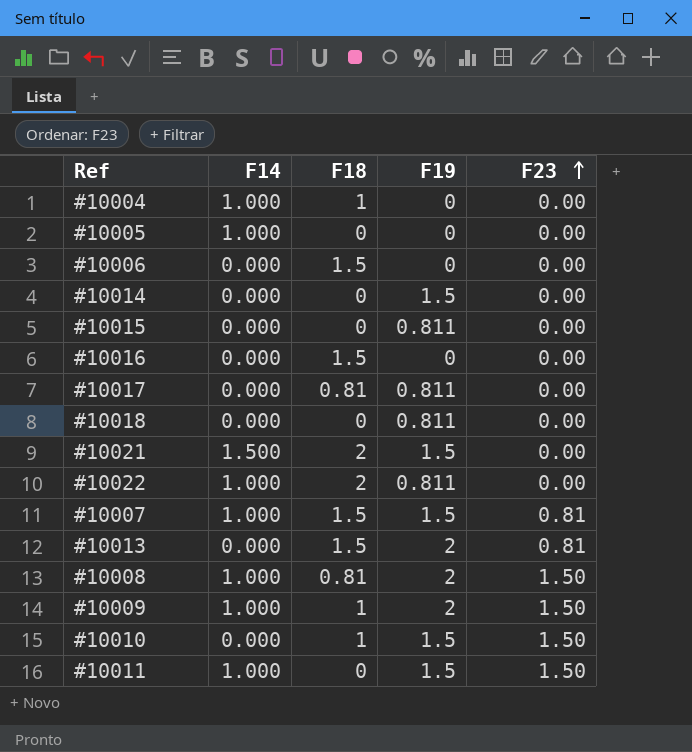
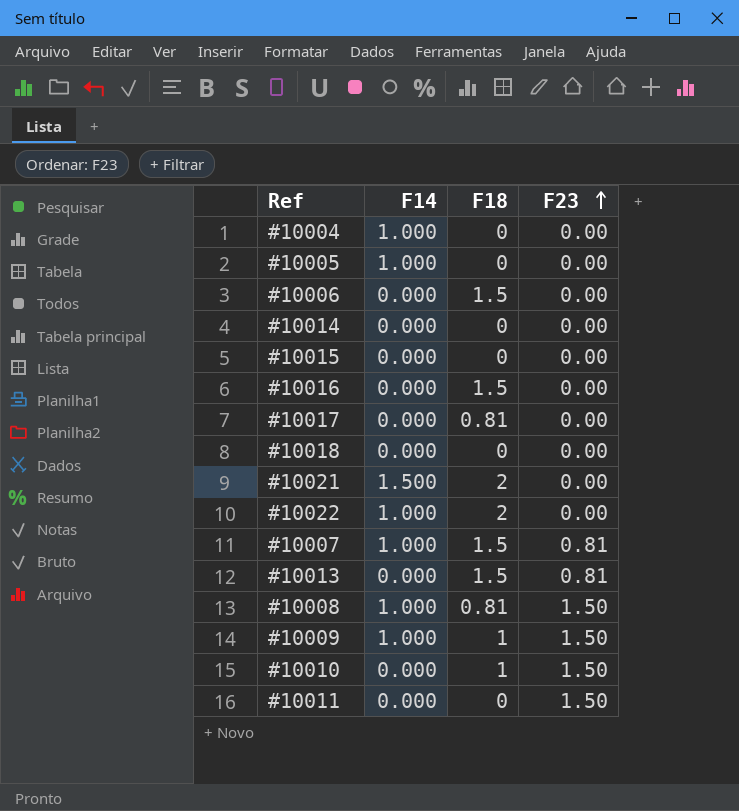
column F19 | position: 4 -> none
#10004 | F18: 1 -> 0
#10011 | F14: 1.000 -> 0.000

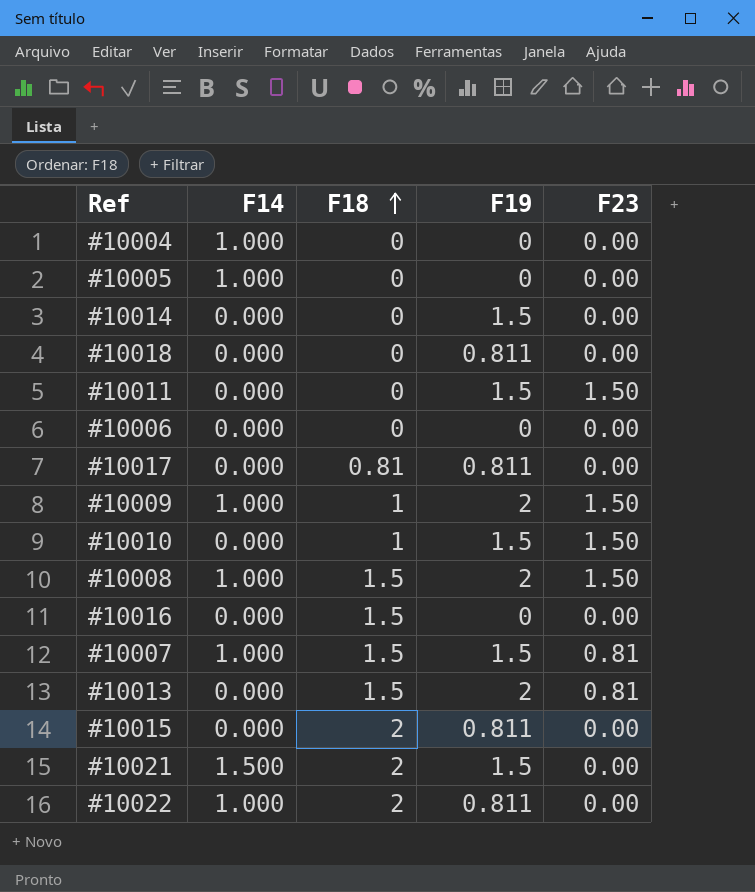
row order: F23 ascending -> F18 ascending
column F19 | position: none -> 4
#10006 | F18: 1.5 -> 0
#10008 | F18: 0.81 -> 1.5
#10015 | F18: 0 -> 2

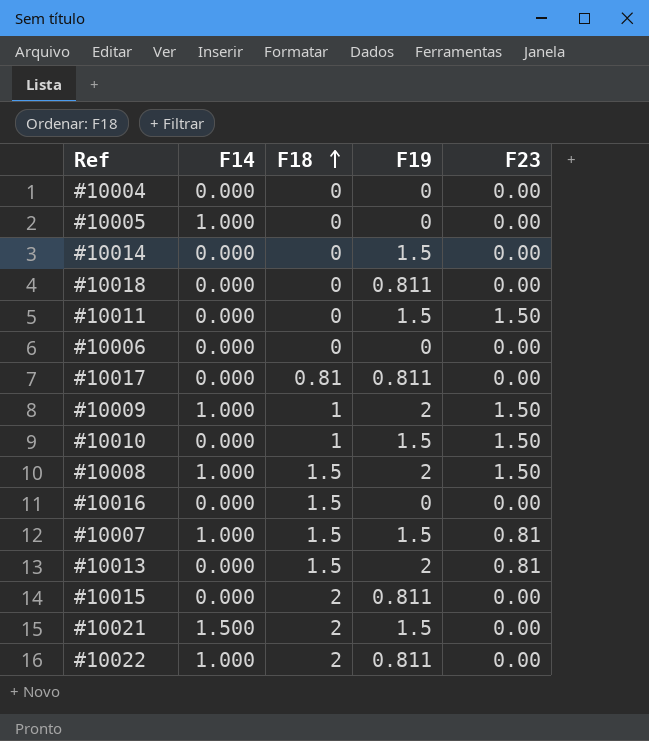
#10004 | F14: 1.000 -> 0.000

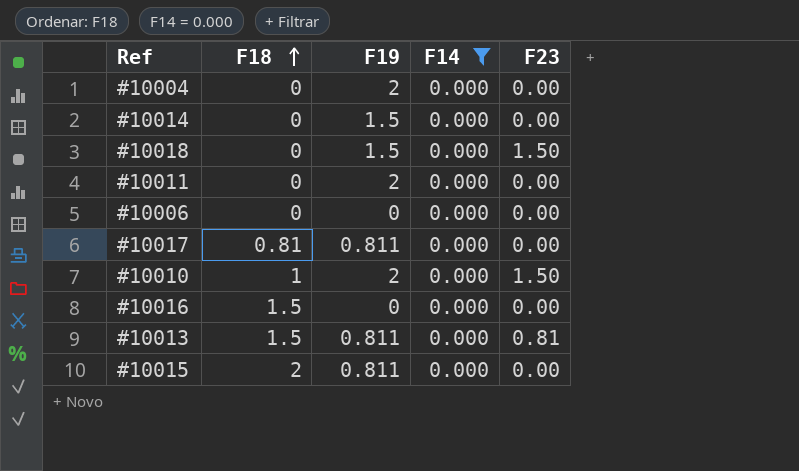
filter: none -> F14 = 0.000
column F14 | position: 2 -> 4
#10004 | F19: 0 -> 2
#10018 | F19: 0.811 -> 1.5
#10018 | F23: 0.00 -> 1.50
#10011 | F19: 1.5 -> 2
#10011 | F23: 1.50 -> 0.00
#10010 | F19: 1.5 -> 2
#10013 | F19: 2 -> 0.811

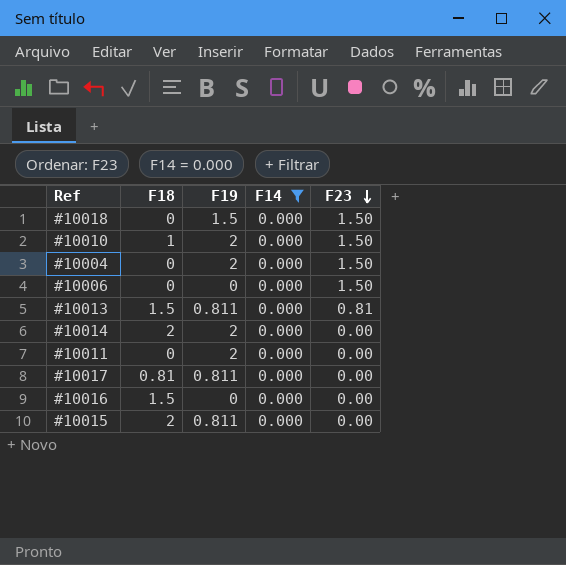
row order: F18 ascending -> F23 descending
#10004 | F23: 0.00 -> 1.50
#10006 | F23: 0.00 -> 1.50
#10014 | F18: 0 -> 2
#10014 | F19: 1.5 -> 2

